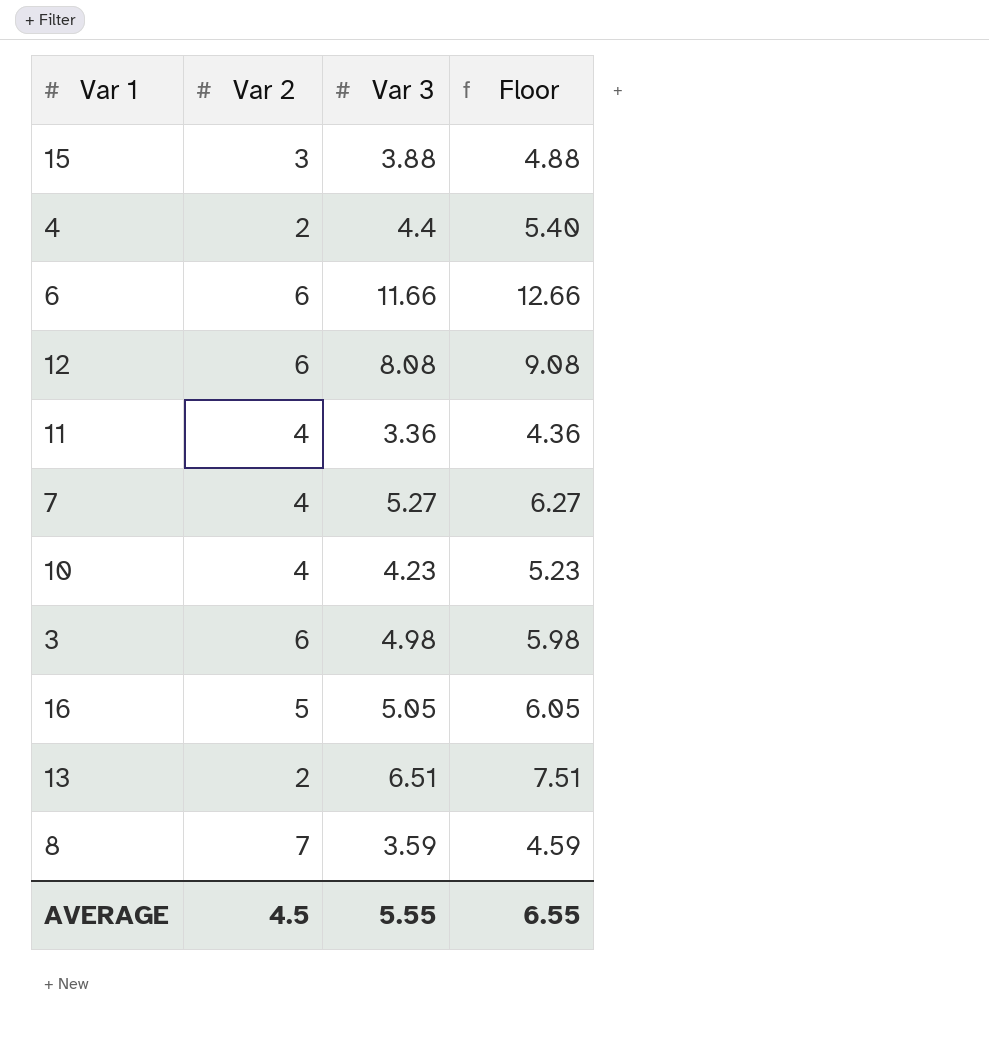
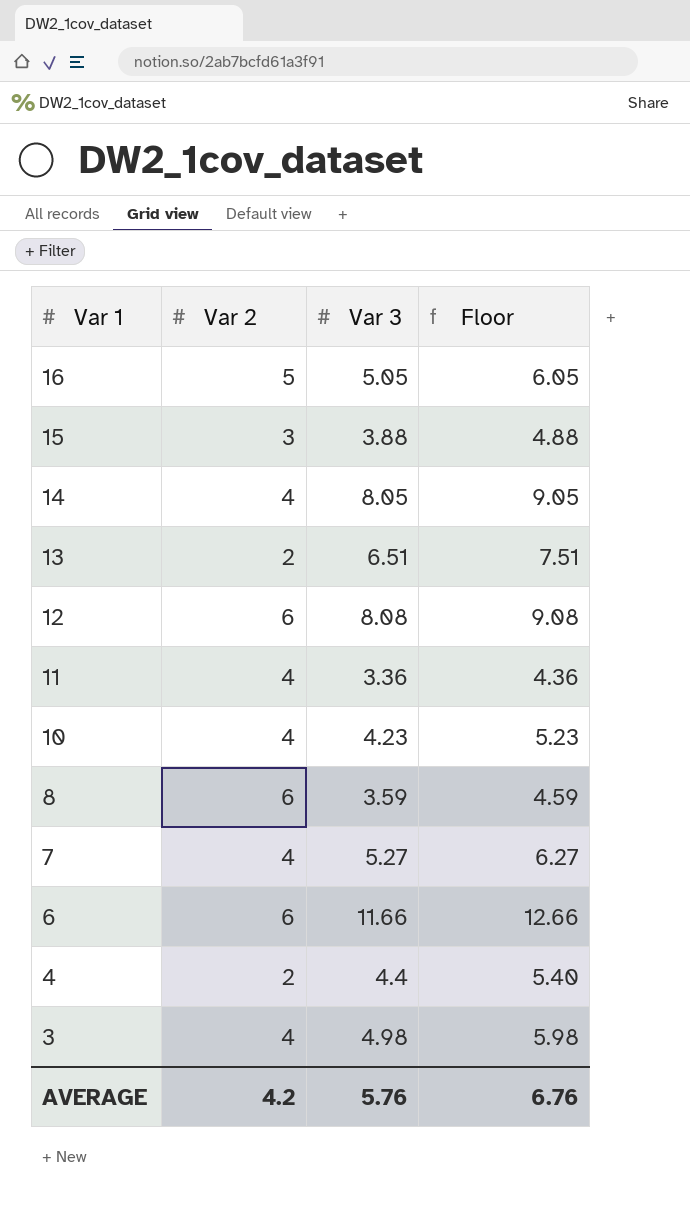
row order: none -> Var 1 descending
row 14: none -> 4 | 8.05 | 9.05
8 | Var 2: 7 -> 6
3 | Var 2: 6 -> 4
AVERAGE | Var 2: 4.5 -> 4.2
AVERAGE | Var 3: 5.55 -> 5.76
AVERAGE | Floor: 6.55 -> 6.76

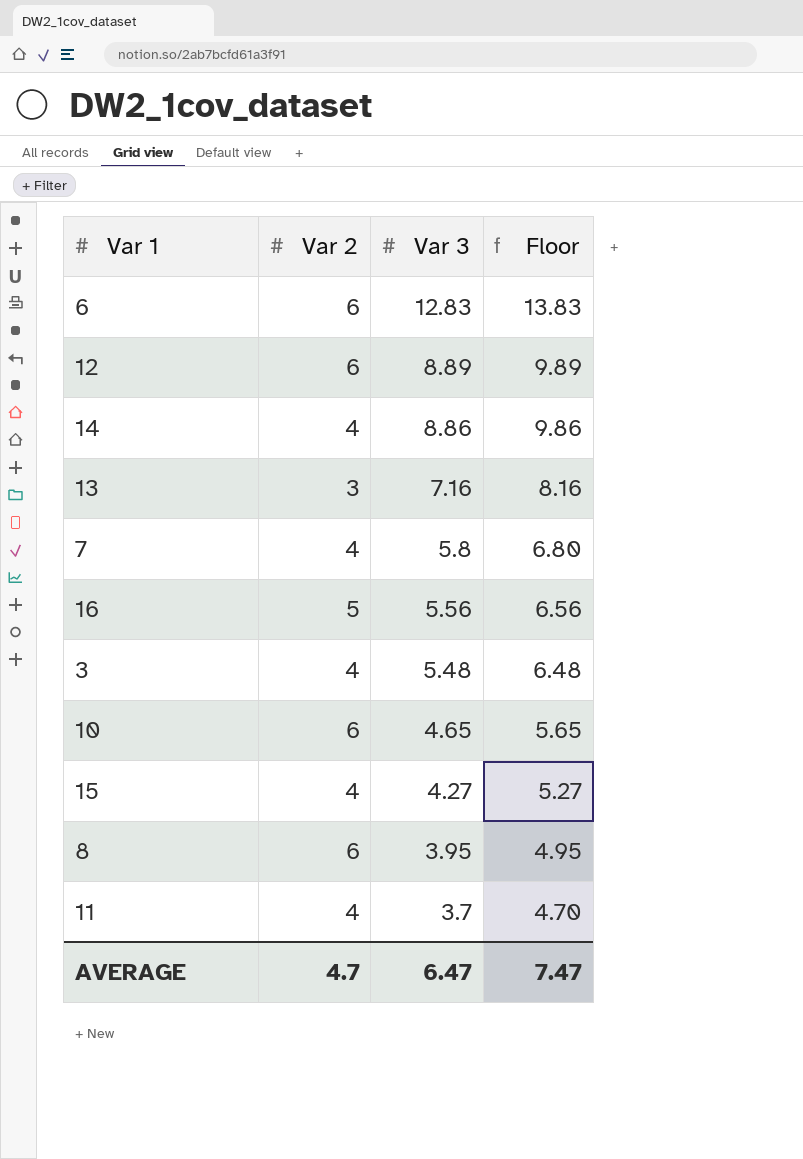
row order: Var 1 descending -> Var 3 descending
row 4: 2 | 4.4 | 5.40 -> none
6 | Var 3: 11.66 -> 12.83
6 | Floor: 12.66 -> 13.83
12 | Var 3: 8.08 -> 8.89
12 | Floor: 9.08 -> 9.89
14 | Var 3: 8.05 -> 8.86
14 | Floor: 9.05 -> 9.86
13 | Var 2: 2 -> 3
13 | Var 3: 6.51 -> 7.16
13 | Floor: 7.51 -> 8.16
7 | Var 3: 5.27 -> 5.8
7 | Floor: 6.27 -> 6.80
16 | Var 3: 5.05 -> 5.56
16 | Floor: 6.05 -> 6.56
3 | Var 3: 4.98 -> 5.48
3 | Floor: 5.98 -> 6.48
10 | Var 2: 4 -> 6
10 | Var 3: 4.23 -> 4.65
10 | Floor: 5.23 -> 5.65
15 | Var 2: 3 -> 4
15 | Var 3: 3.88 -> 4.27
15 | Floor: 4.88 -> 5.27
8 | Var 3: 3.59 -> 3.95
8 | Floor: 4.59 -> 4.95
11 | Var 3: 3.36 -> 3.7
11 | Floor: 4.36 -> 4.70
AVERAGE | Var 2: 4.2 -> 4.7
AVERAGE | Var 3: 5.76 -> 6.47
AVERAGE | Floor: 6.76 -> 7.47

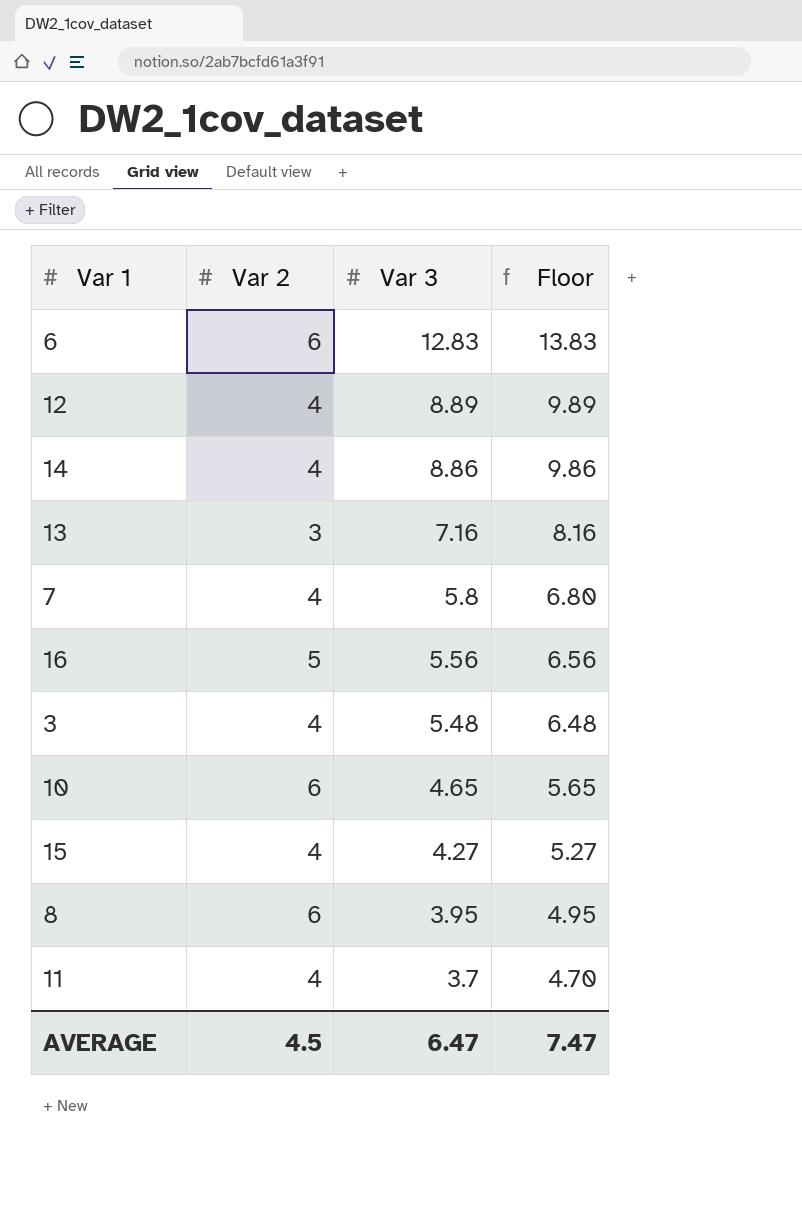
12 | Var 2: 6 -> 4
AVERAGE | Var 2: 4.7 -> 4.5

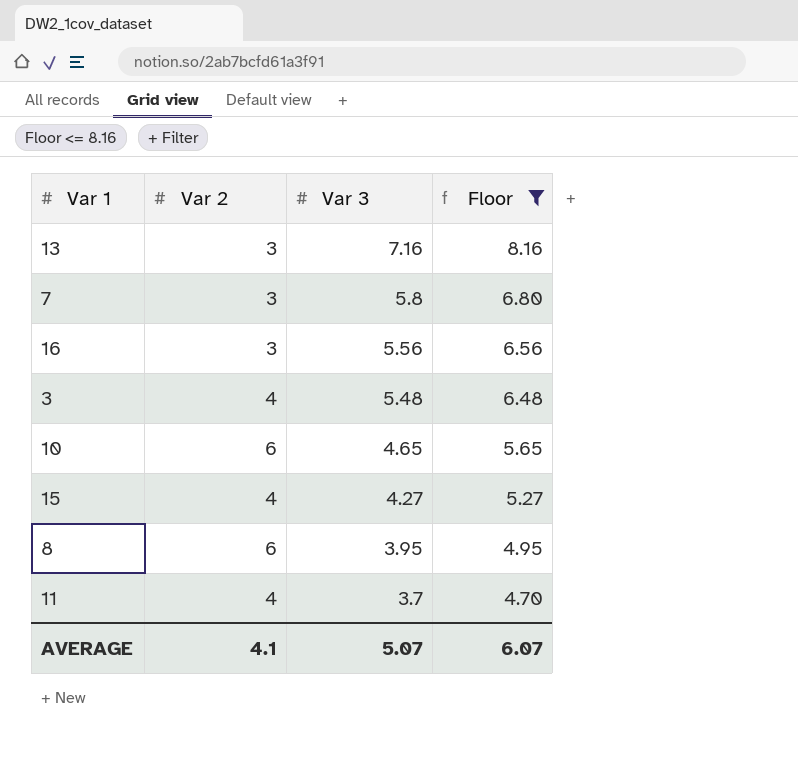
filter: none -> Floor <= 8.16
7 | Var 2: 4 -> 3
16 | Var 2: 5 -> 3
AVERAGE | Var 2: 4.5 -> 4.1
AVERAGE | Var 3: 6.47 -> 5.07
AVERAGE | Floor: 7.47 -> 6.07

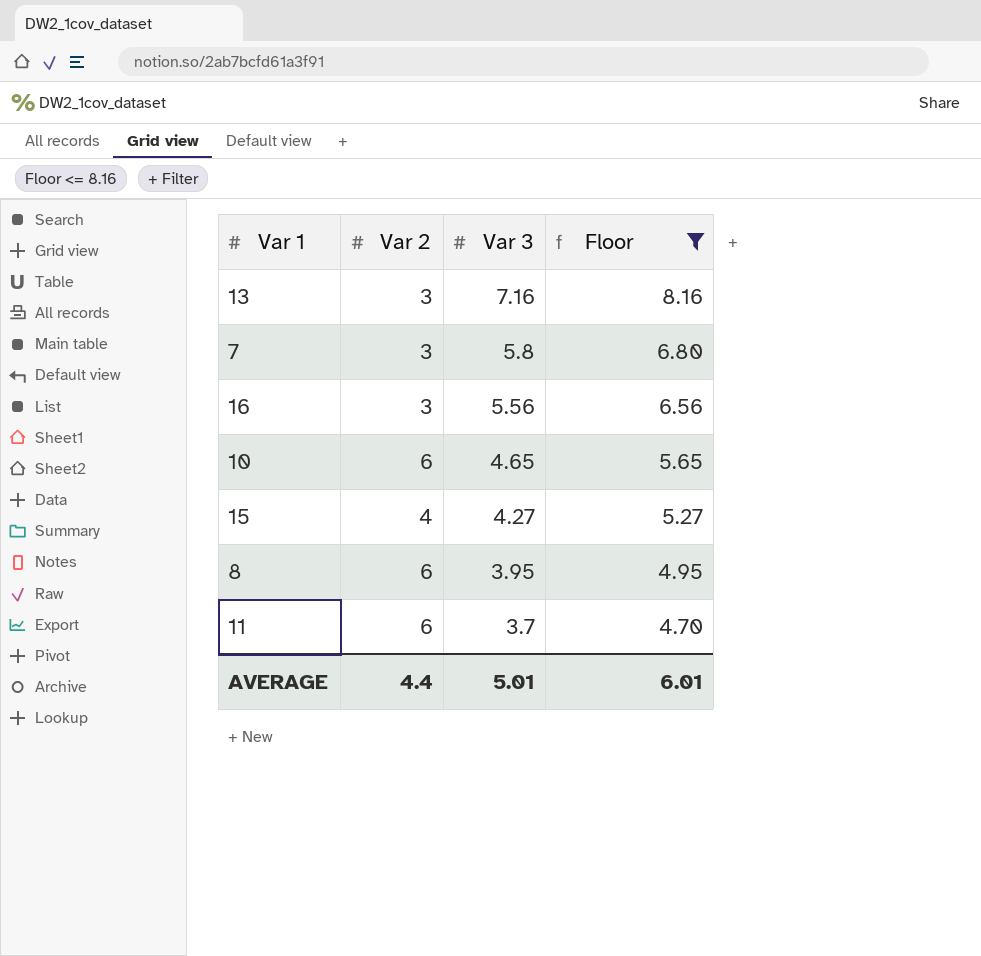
row 3: 4 | 5.48 | 6.48 -> none
11 | Var 2: 4 -> 6
AVERAGE | Var 2: 4.1 -> 4.4
AVERAGE | Var 3: 5.07 -> 5.01
AVERAGE | Floor: 6.07 -> 6.01

